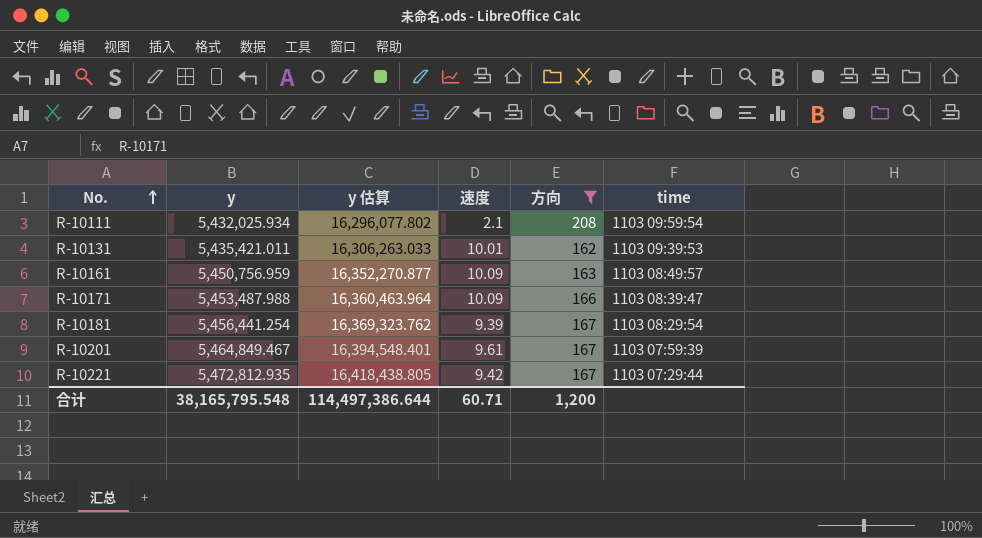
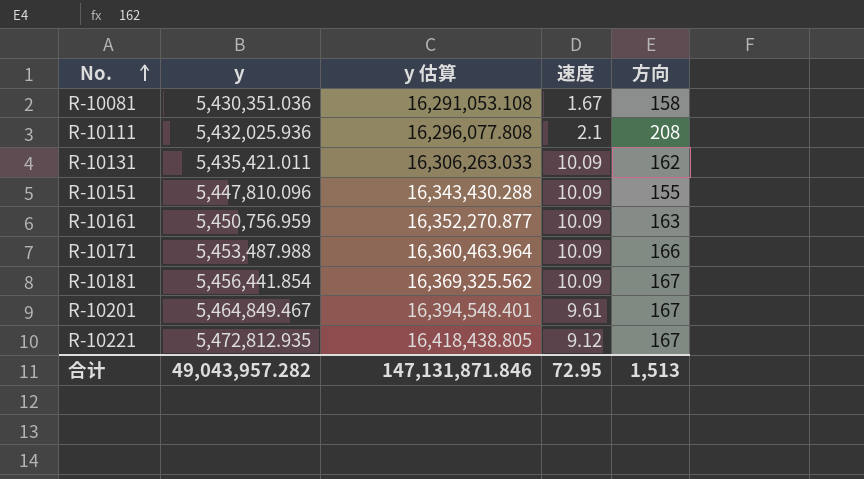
filter: 方向 >= 162 -> none
column time | position: 6 -> none
R-10111 | y: 5,432,025.934 -> 5,432,025.936
R-10111 | y 估算: 16,296,077.802 -> 16,296,077.808
R-10131 | 速度: 10.01 -> 10.09
R-10181 | y: 5,456,441.254 -> 5,456,441.854
R-10181 | y 估算: 16,369,323.762 -> 16,369,325.562
R-10181 | 速度: 9.39 -> 10.09
R-10221 | 速度: 9.42 -> 9.12
合计 | y: 38,165,795.548 -> 49,043,957.282
合计 | y 估算: 114,497,386.644 -> 147,131,871.846
合计 | 速度: 60.71 -> 72.95
合计 | 方向: 1,200 -> 1,513

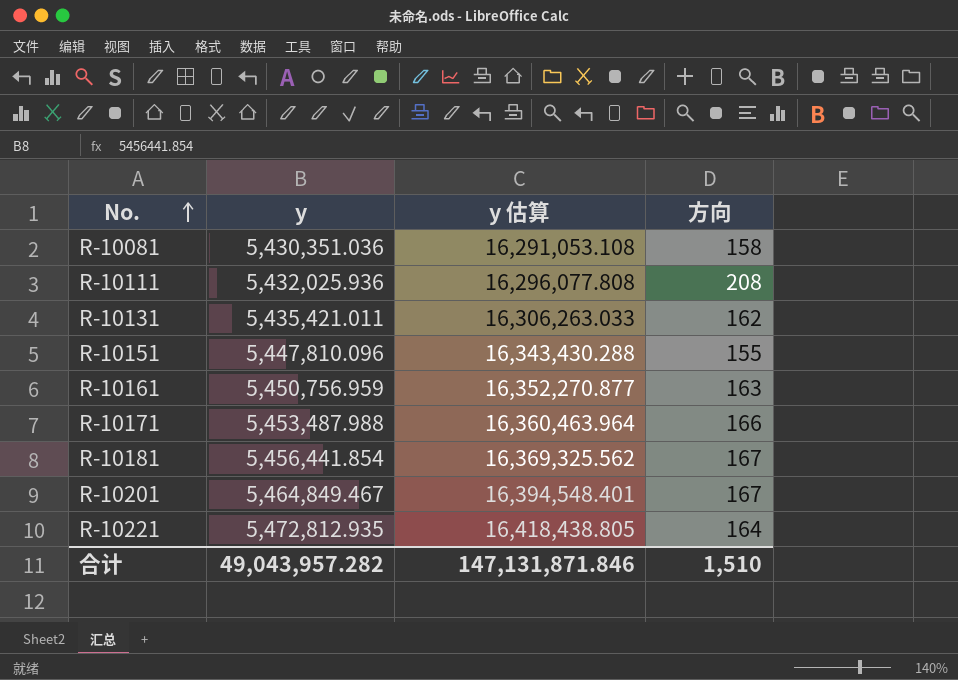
column 速度 | position: 4 -> none
R-10221 | 方向: 167 -> 164
合计 | 方向: 1,513 -> 1,510

